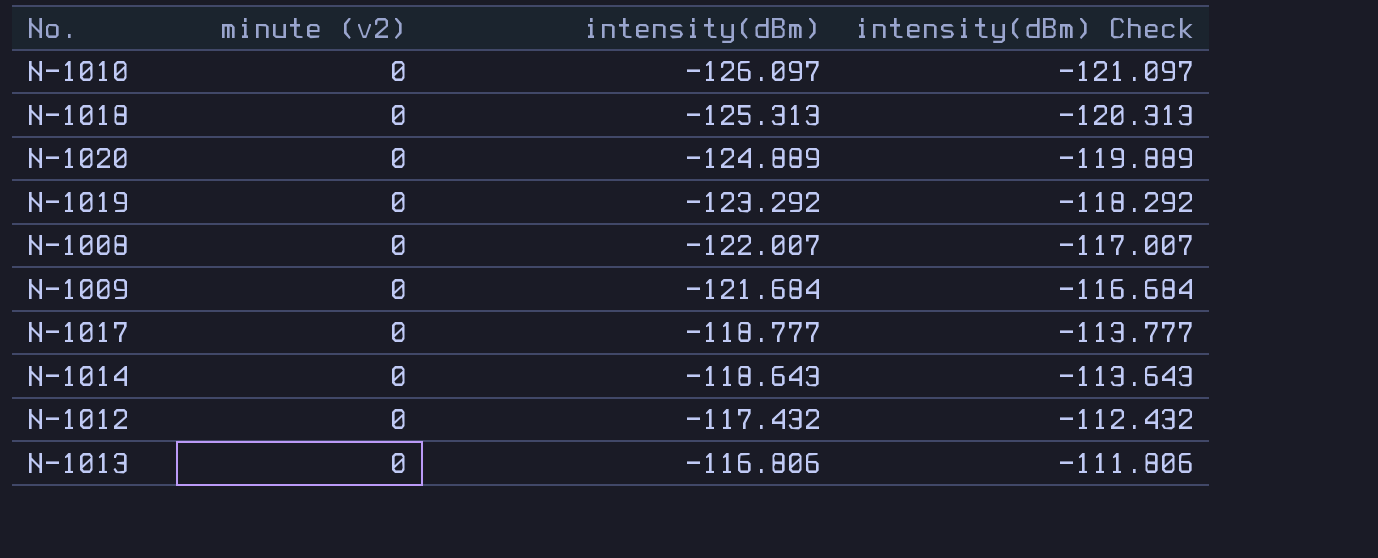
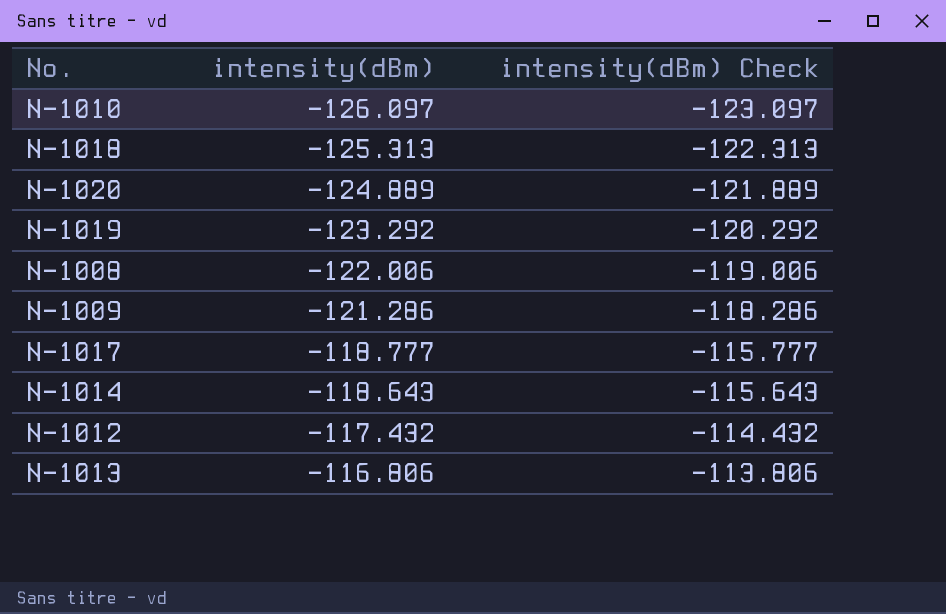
column minute (v2) | position: 2 -> none
column intensity(dBm) Check | formula: [intensity(dBm)] + 5 -> [intensity(dBm)] + 3
N-1008 | intensity(dBm): -122.007 -> -122.006
N-1009 | intensity(dBm): -121.684 -> -121.286

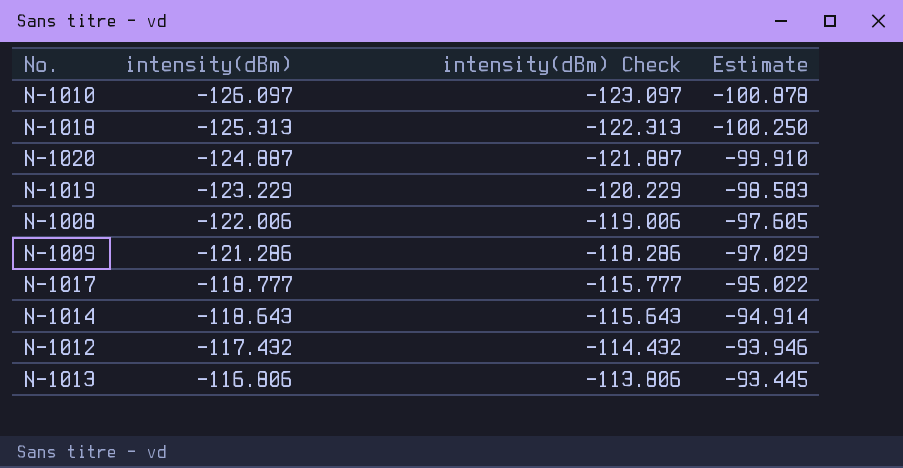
column Estimate | formula: none -> [intensity(dBm)] * 0.8
N-1020 | intensity(dBm): -124.889 -> -124.887
N-1020 | intensity(dBm) Check: -121.889 -> -121.887
N-1019 | intensity(dBm): -123.292 -> -123.229
N-1019 | intensity(dBm) Check: -120.292 -> -120.229

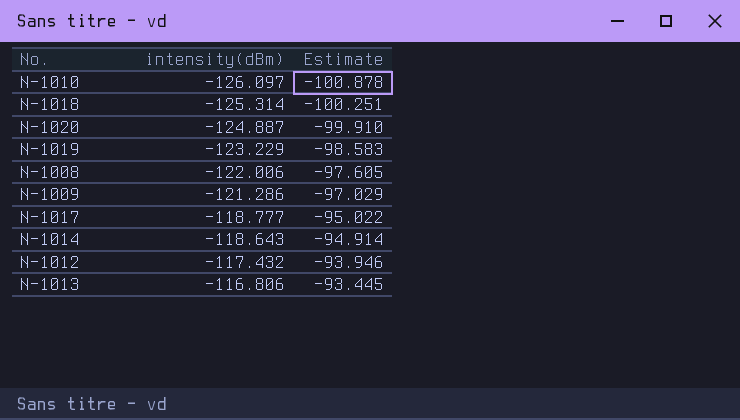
column intensity(dBm) Check | formula: [intensity(dBm)] + 3 -> none
N-1018 | intensity(dBm): -125.313 -> -125.314
N-1018 | Estimate: -100.250 -> -100.251

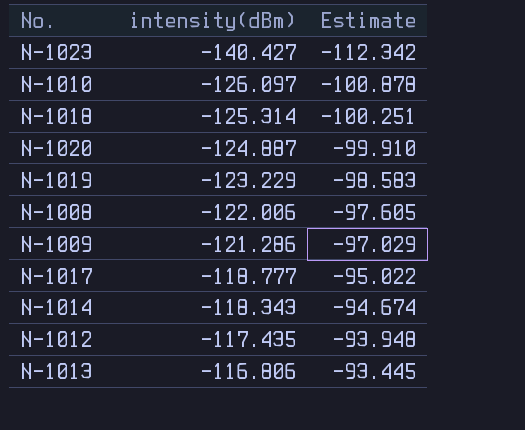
row N-1023: none -> -140.427 | -112.342
N-1014 | intensity(dBm): -118.643 -> -118.343
N-1014 | Estimate: -94.914 -> -94.674
N-1012 | intensity(dBm): -117.432 -> -117.435
N-1012 | Estimate: -93.946 -> -93.948

